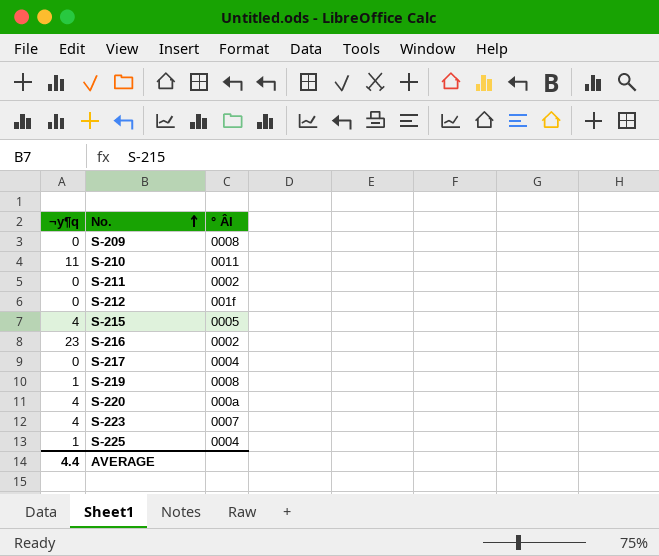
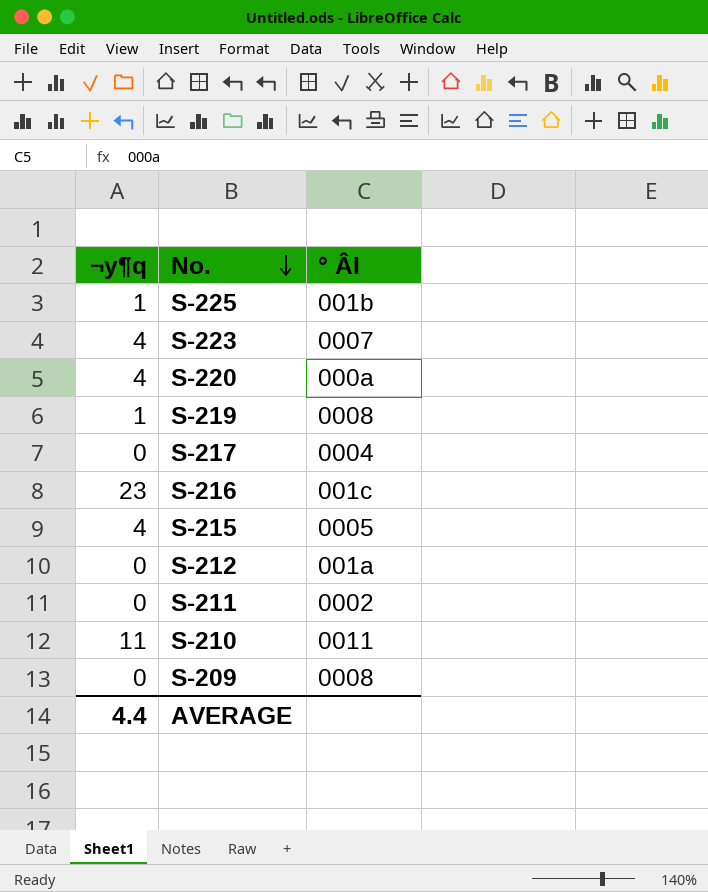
row order: No. ascending -> No. descending
S-225 | ° ÂI: 0004 -> 001b
S-216 | ° ÂI: 0002 -> 001c
S-212 | ° ÂI: 001f -> 001a

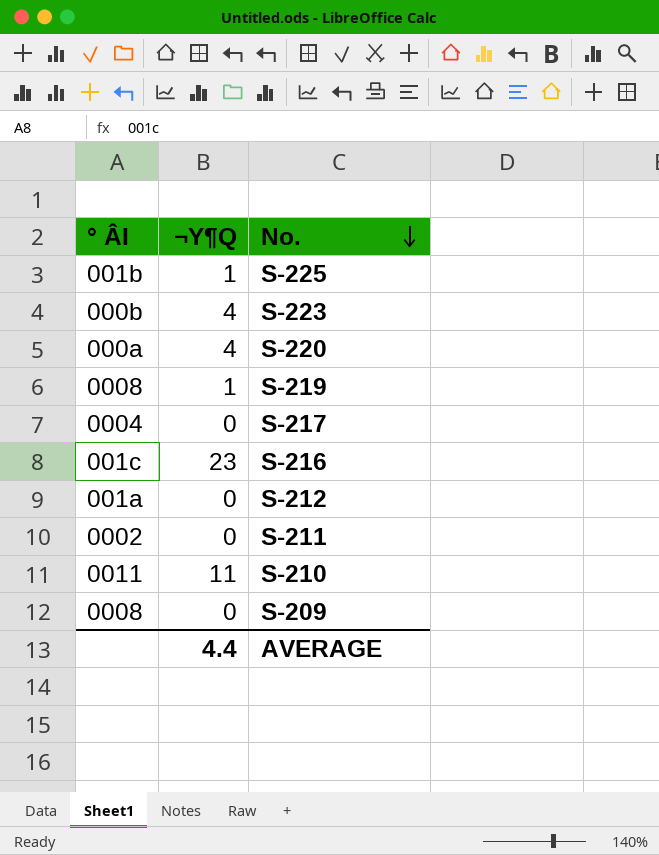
column ° ÂI | position: 3 -> 1
column name: ¬y¶q -> ¬Y¶Q
row S-215: 4 | 0005 -> none
S-223 | ° ÂI: 0007 -> 000b

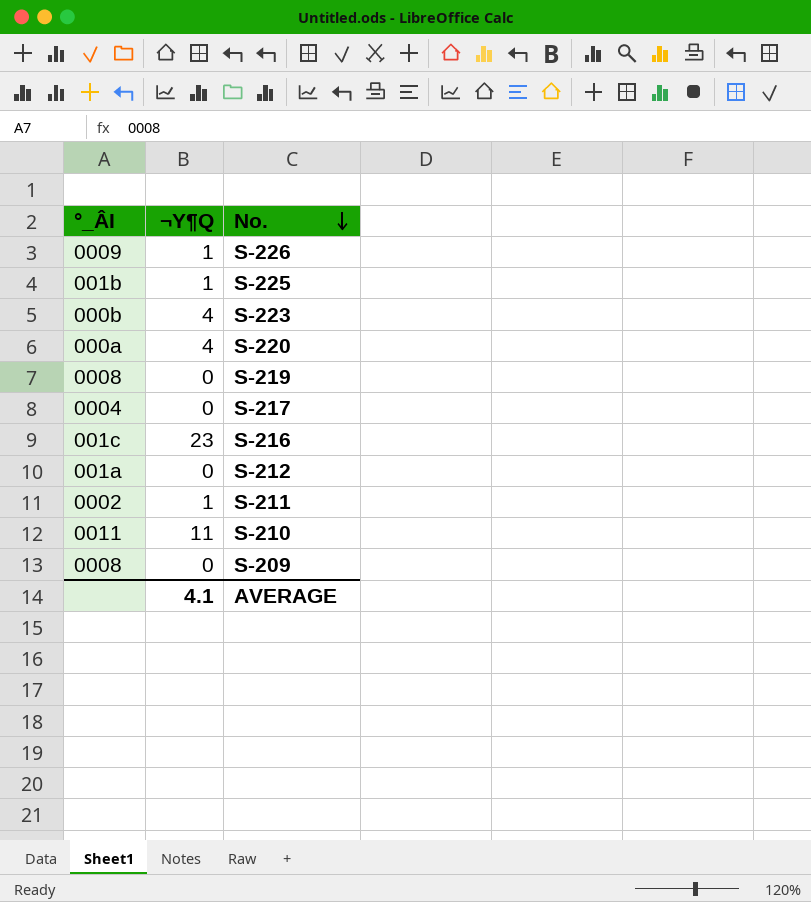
column name: ° ÂI -> °_ÂI
row S-226: none -> 0009 | 1
S-219 | ¬Y¶Q: 1 -> 0
S-211 | ¬Y¶Q: 0 -> 1
AVERAGE | ¬Y¶Q: 4.4 -> 4.1

